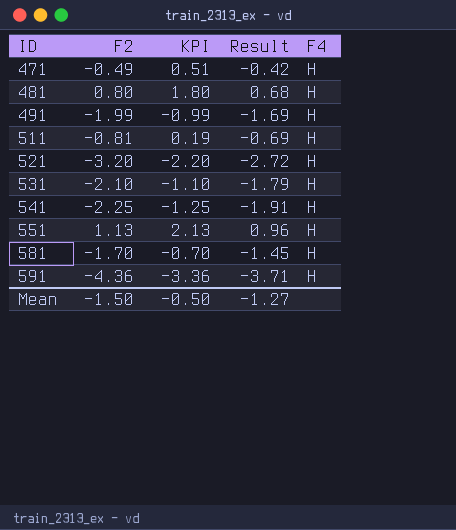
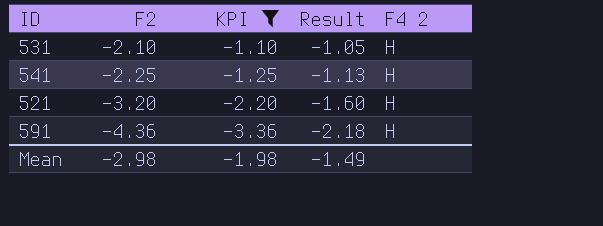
filter: none -> KPI <= -1.10
row order: ID ascending -> F2 descending
column Result | formula: [F2] * 0.85 -> [F2] * 0.5
column name: F4 -> F4 2
Mean | F2: -1.50 -> -2.98
Mean | KPI: -0.50 -> -1.98
Mean | Result: -1.27 -> -1.49

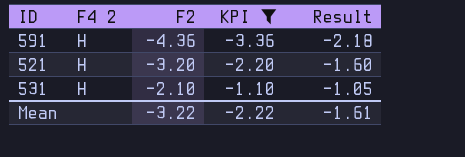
row order: F2 descending -> F2 ascending
column F4 2 | position: 5 -> 2
row 541: -2.25 | -1.25 | -1.13 | H -> none
Mean | F2: -2.98 -> -3.22
Mean | KPI: -1.98 -> -2.22
Mean | Result: -1.49 -> -1.61

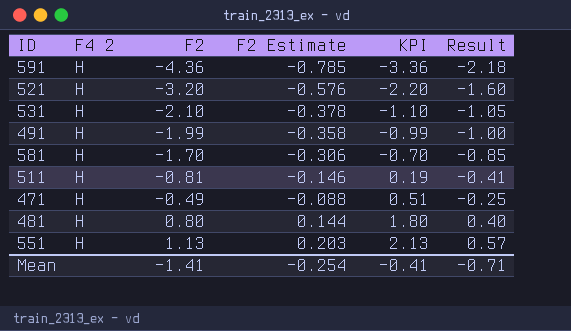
filter: KPI <= -1.10 -> none
column F2 Estimate | formula: none -> [F2] * 0.18
Mean | F2: -3.22 -> -1.41
Mean | KPI: -2.22 -> -0.41
Mean | Result: -1.61 -> -0.71

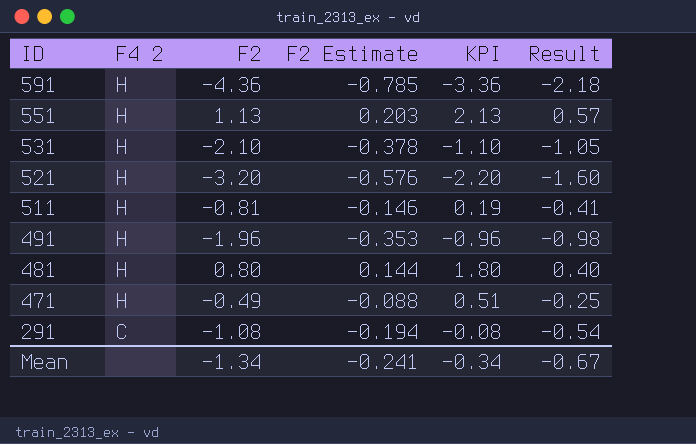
row order: F2 ascending -> ID descending
row 581: H | -1.70 | -0.306 | -0.70 | -0.85 -> none
491 | F2: -1.99 -> -1.96
491 | F2 Estimate: -0.358 -> -0.353
491 | KPI: -0.99 -> -0.96
491 | Result: -1.00 -> -0.98
row 291: none -> C | -1.08 | -0.194 | -0.08 | -0.54
Mean | F2: -1.41 -> -1.34
Mean | F2 Estimate: -0.254 -> -0.241
Mean | KPI: -0.41 -> -0.34
Mean | Result: -0.71 -> -0.67

